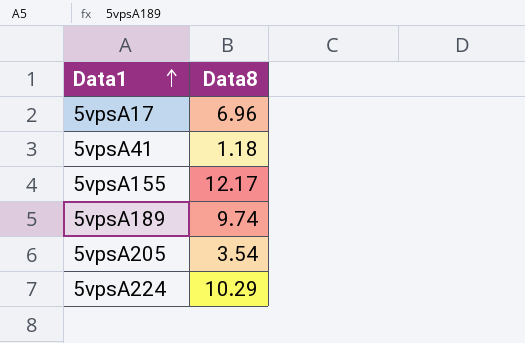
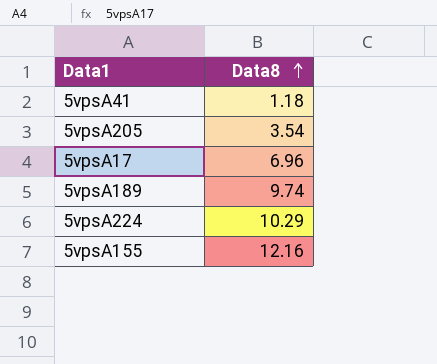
row order: Data1 ascending -> Data8 ascending
5vpsA155 | Data8: 12.17 -> 12.16

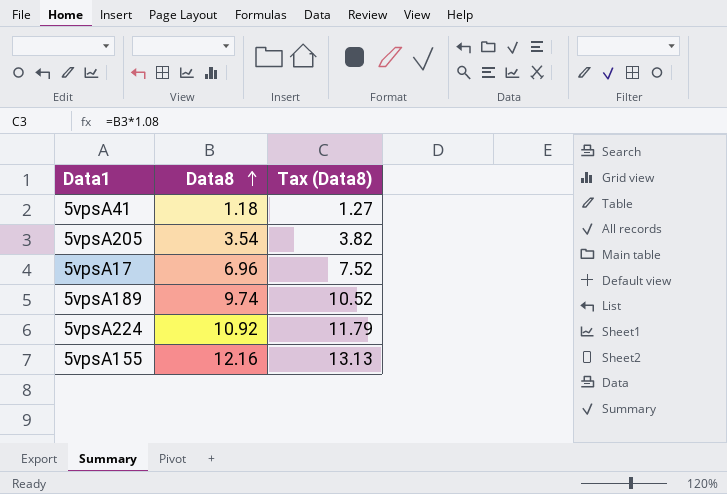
column Tax (Data8) | formula: none -> [Data8] * 1.08
5vpsA224 | Data8: 10.29 -> 10.92

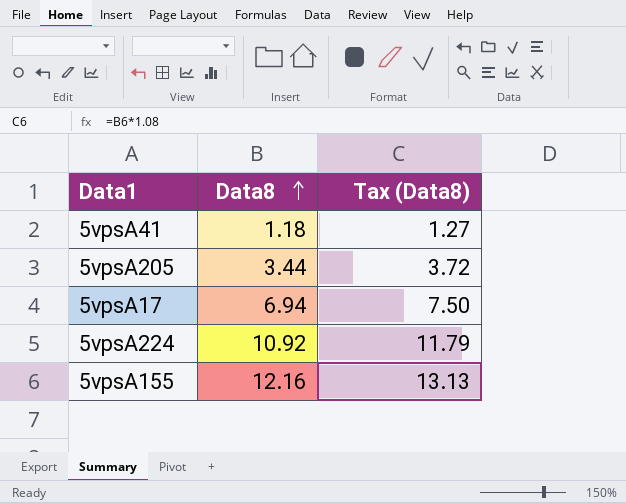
row 5vpsA189: 9.74 | 10.52 -> none
5vpsA205 | Data8: 3.54 -> 3.44
5vpsA205 | Tax (Data8): 3.82 -> 3.72
5vpsA17 | Data8: 6.96 -> 6.94
5vpsA17 | Tax (Data8): 7.52 -> 7.50

